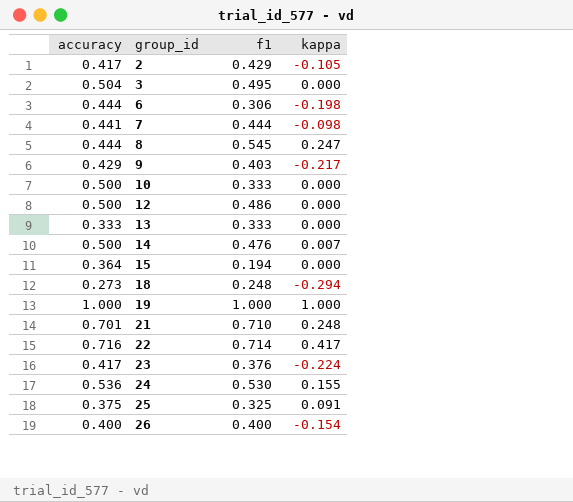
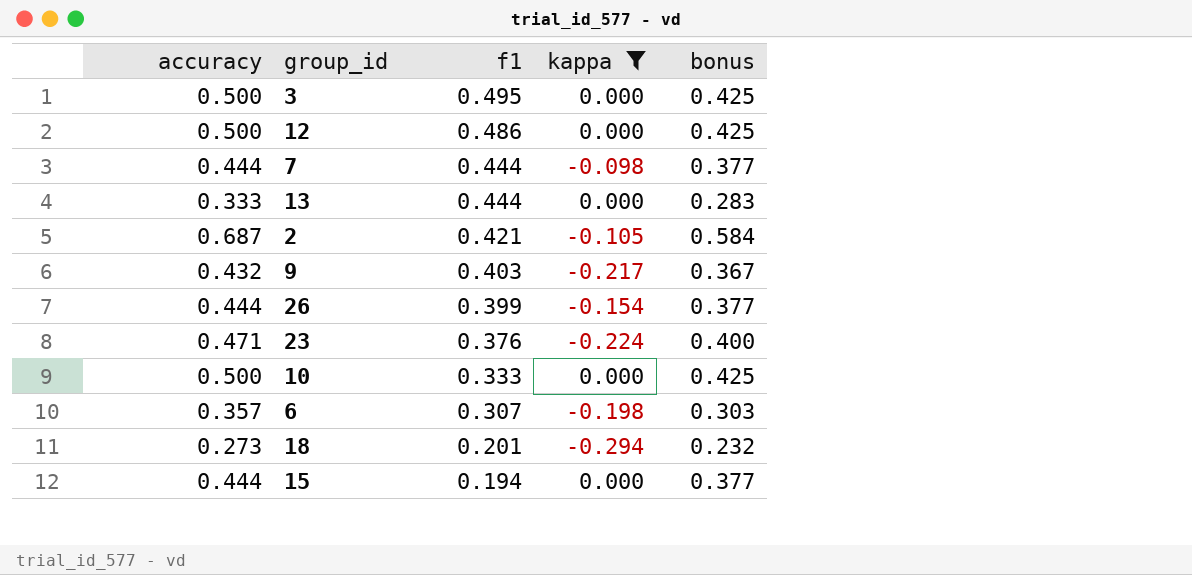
filter: none -> kappa <= 0.000
row order: group_id ascending -> f1 descending
column bonus | formula: none -> [accuracy] * 0.85
3 | accuracy: 0.504 -> 0.500
7 | accuracy: 0.441 -> 0.444
13 | f1: 0.333 -> 0.444
2 | accuracy: 0.417 -> 0.687
2 | f1: 0.429 -> 0.421
9 | accuracy: 0.429 -> 0.432
26 | accuracy: 0.400 -> 0.444
26 | f1: 0.400 -> 0.399
23 | accuracy: 0.417 -> 0.471
6 | accuracy: 0.444 -> 0.357
6 | f1: 0.306 -> 0.307
18 | f1: 0.248 -> 0.201
15 | accuracy: 0.364 -> 0.444

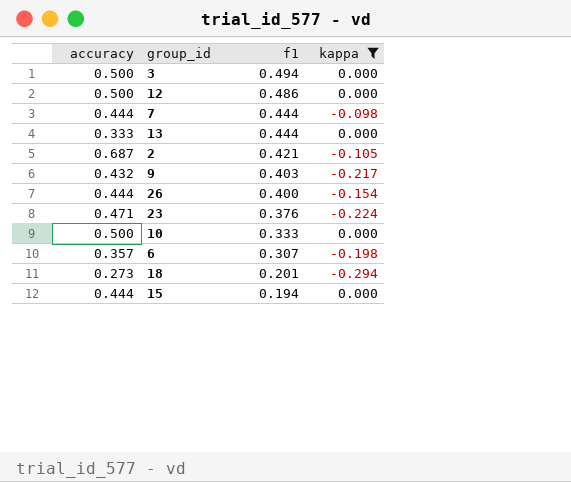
column bonus | formula: [accuracy] * 0.85 -> none
3 | f1: 0.495 -> 0.494
26 | f1: 0.399 -> 0.400

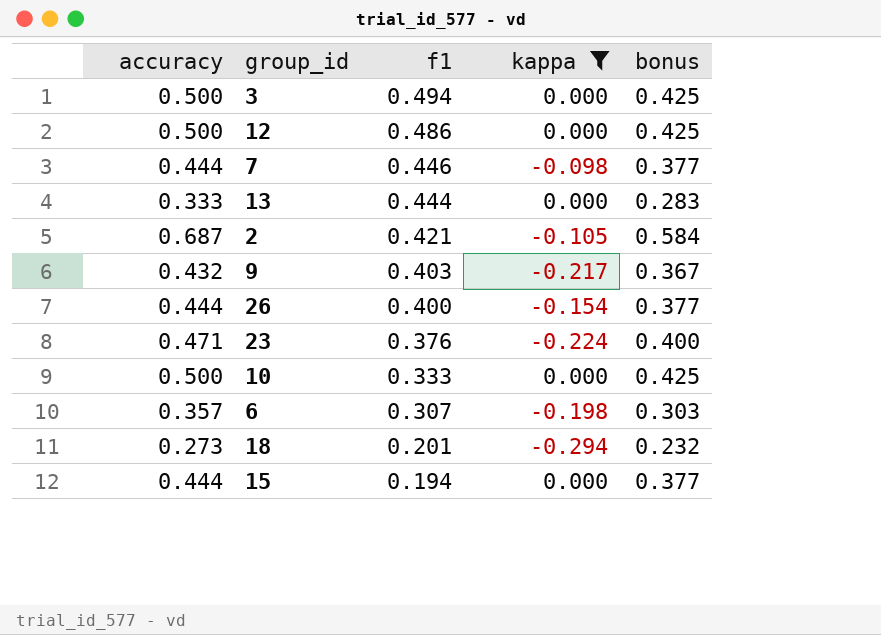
column bonus | formula: none -> [accuracy] * 0.85
7 | f1: 0.444 -> 0.446

